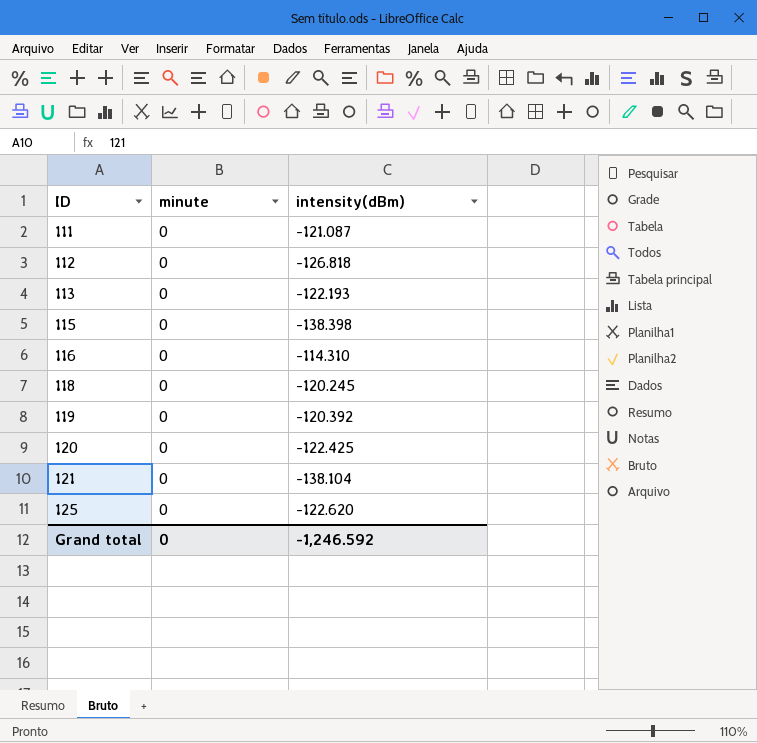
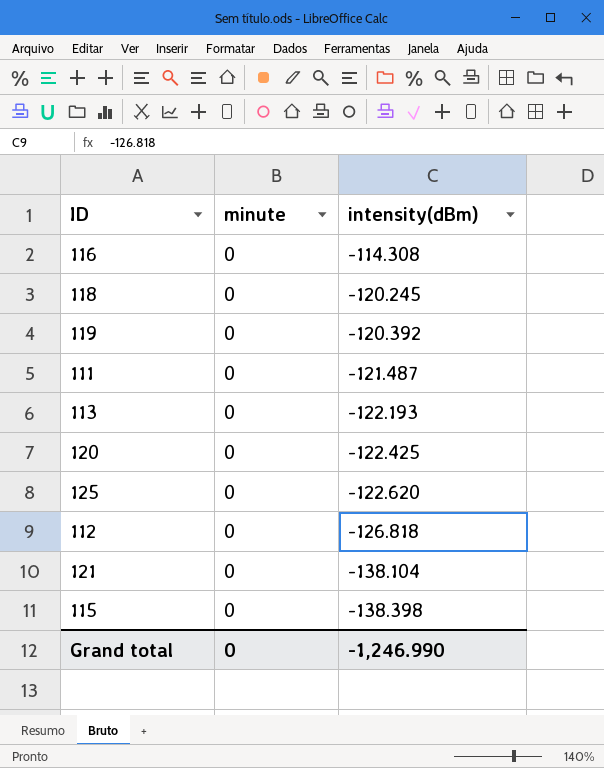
row order: ID ascending -> intensity(dBm) descending
116 | intensity(dBm): -114.310 -> -114.308
111 | intensity(dBm): -121.087 -> -121.487
Grand total | intensity(dBm): -1,246.592 -> -1,246.990

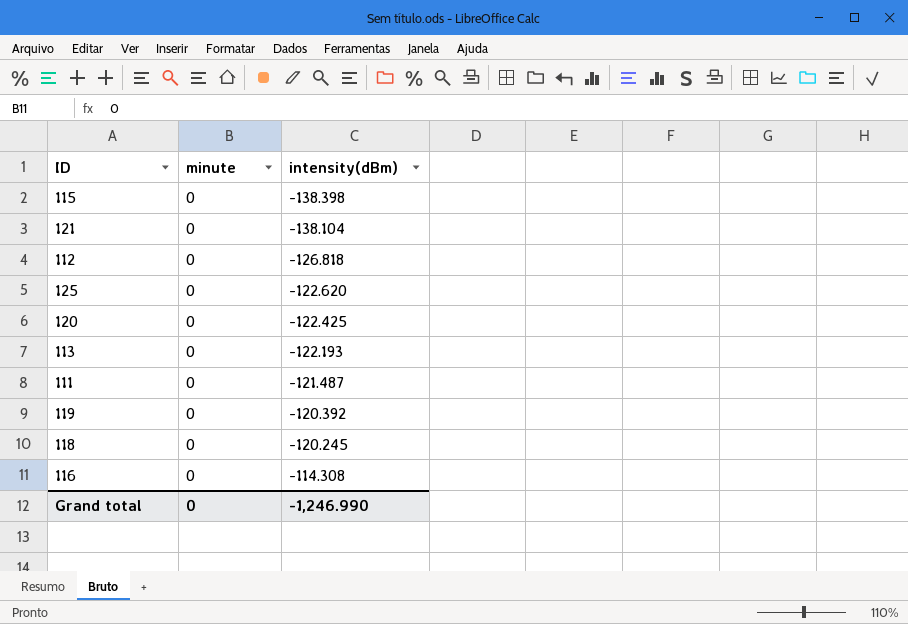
row order: intensity(dBm) descending -> intensity(dBm) ascending

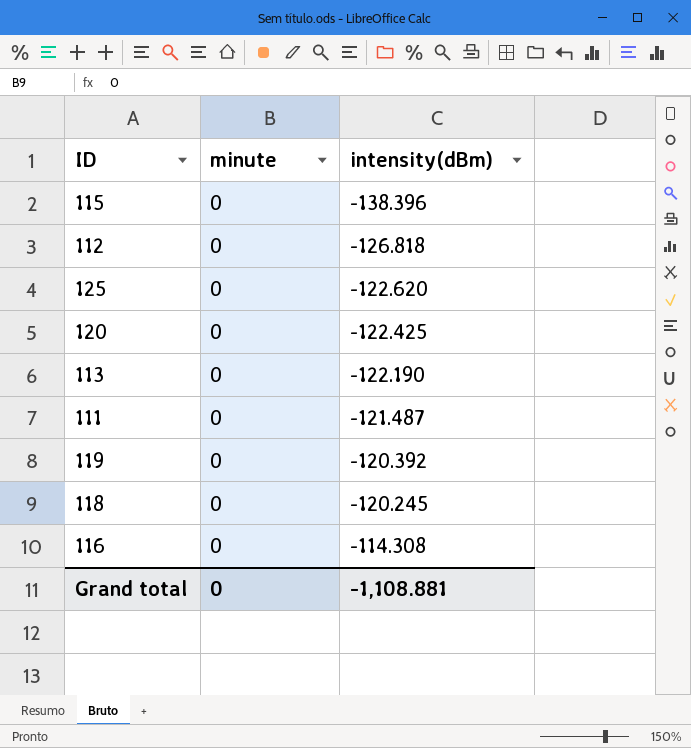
row 121: 0 | -138.104 -> none
115 | intensity(dBm): -138.398 -> -138.396
113 | intensity(dBm): -122.193 -> -122.190
Grand total | intensity(dBm): -1,246.990 -> -1,108.881

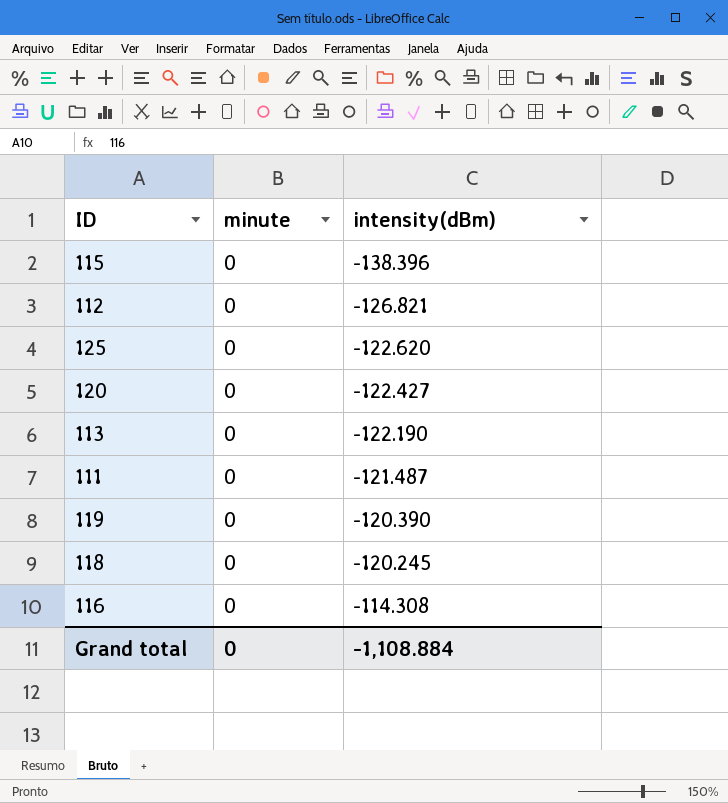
112 | intensity(dBm): -126.818 -> -126.821
120 | intensity(dBm): -122.425 -> -122.427
119 | intensity(dBm): -120.392 -> -120.390
Grand total | intensity(dBm): -1,108.881 -> -1,108.884

